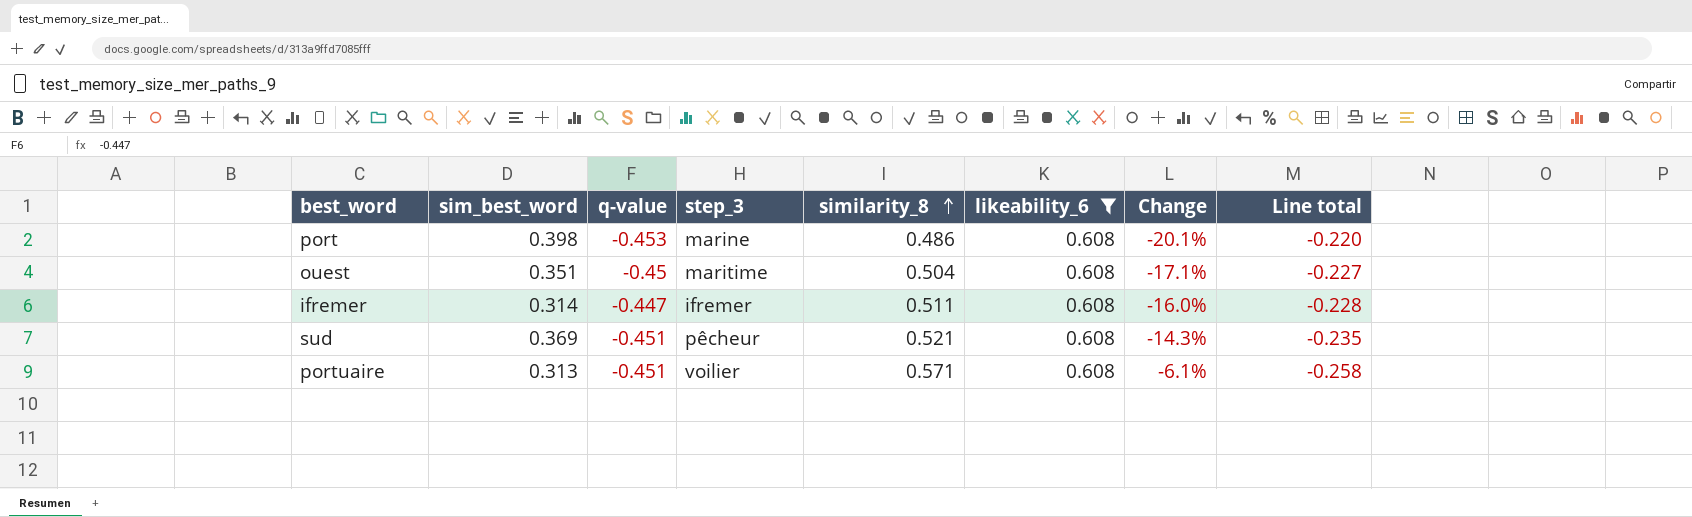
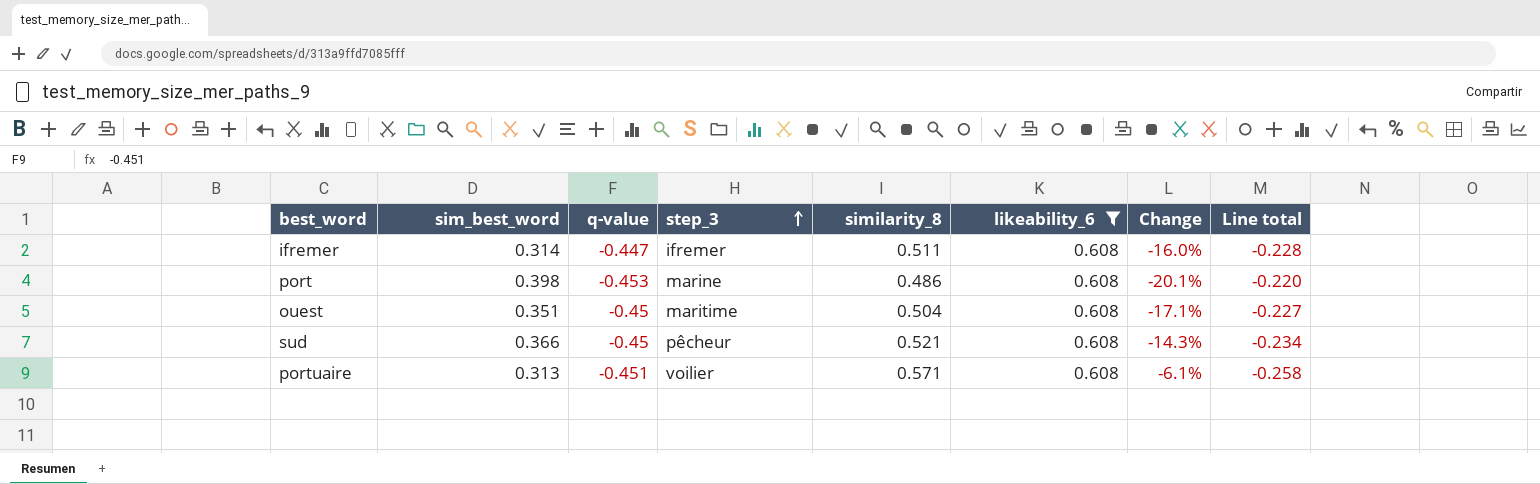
row order: similarity_8 ascending -> step_3 ascending
sud | sim_best_word: 0.369 -> 0.366
sud | q-value: -0.451 -> -0.45
sud | Line total: -0.235 -> -0.234

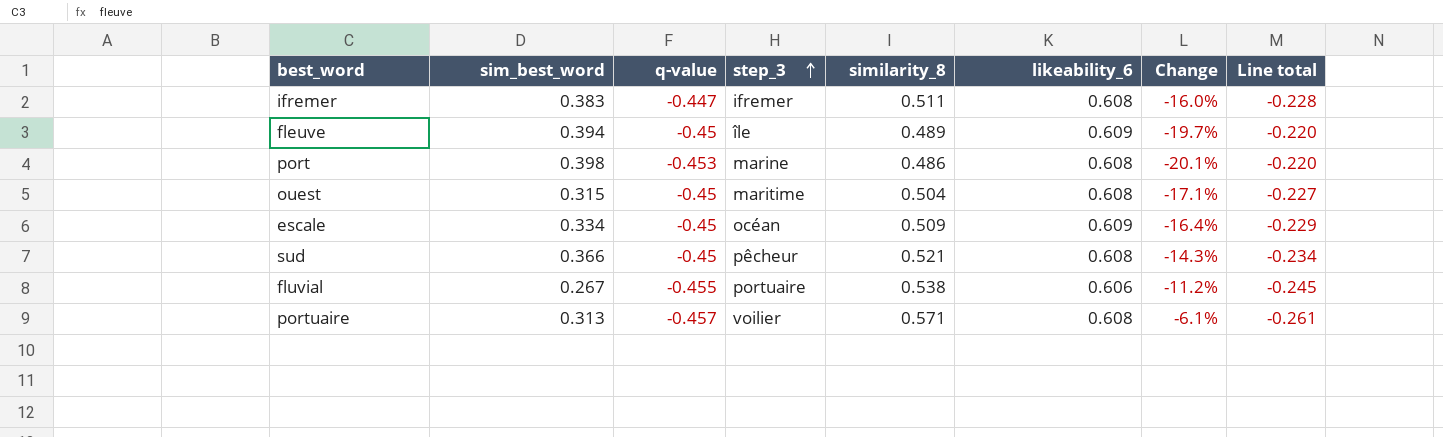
filter: likeability_6 = 0.608 -> none
ifremer | sim_best_word: 0.314 -> 0.383
ouest | sim_best_word: 0.351 -> 0.315
portuaire | q-value: -0.451 -> -0.457
portuaire | Line total: -0.258 -> -0.261

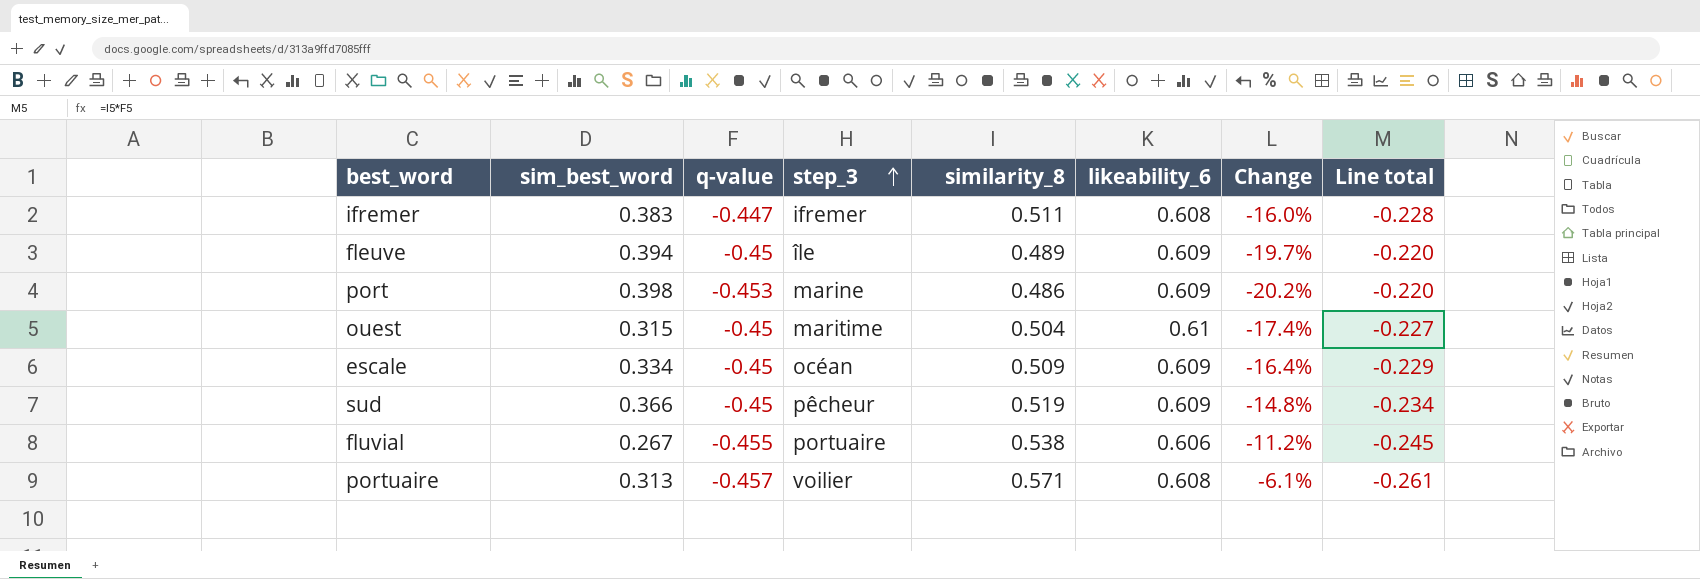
port | likeability_6: 0.608 -> 0.609
port | Change: -20.1% -> -20.2%
ouest | likeability_6: 0.608 -> 0.61
ouest | Change: -17.1% -> -17.4%
sud | similarity_8: 0.521 -> 0.519
sud | likeability_6: 0.608 -> 0.609
sud | Change: -14.3% -> -14.8%

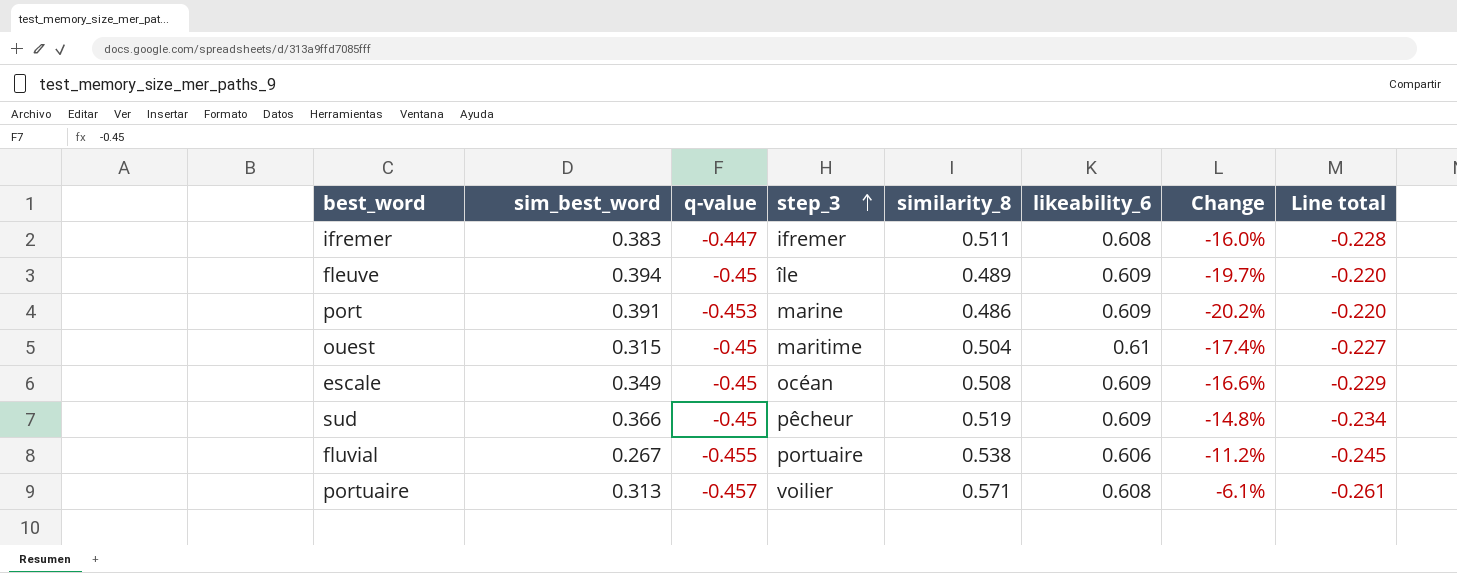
port | sim_best_word: 0.398 -> 0.391
escale | sim_best_word: 0.334 -> 0.349
escale | similarity_8: 0.509 -> 0.508
escale | Change: -16.4% -> -16.6%

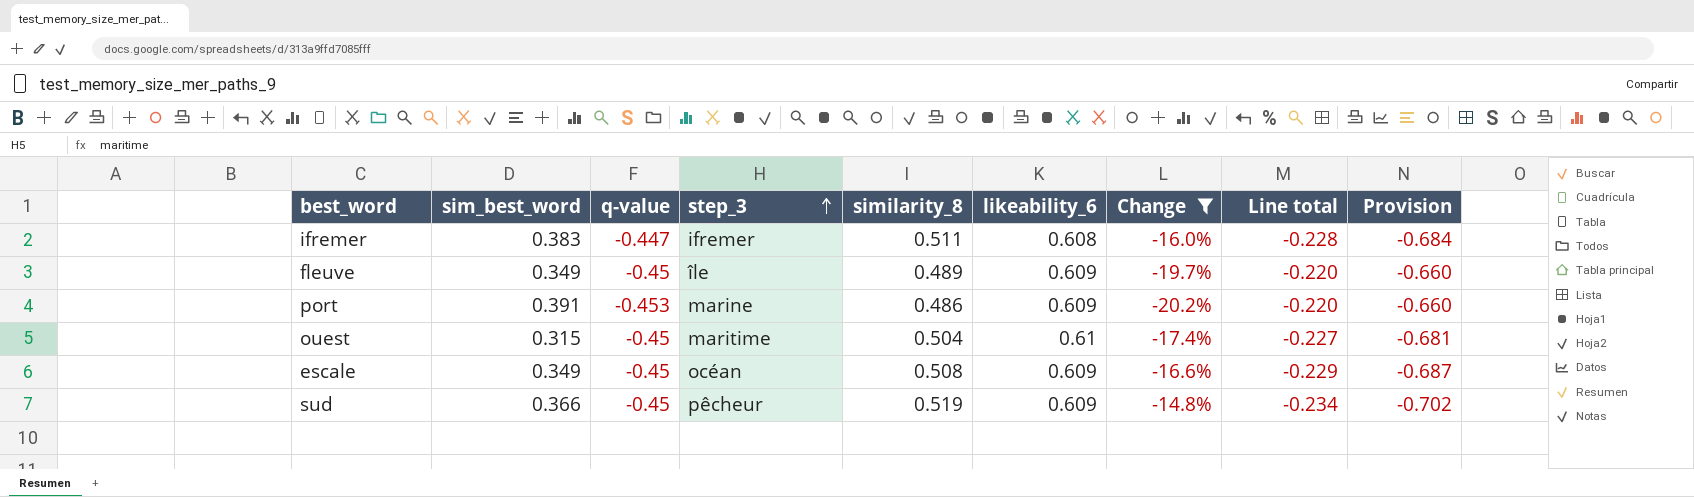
filter: none -> Change <= -14.8%
column Provision | formula: none -> [Line total] * 3
fleuve | sim_best_word: 0.394 -> 0.349

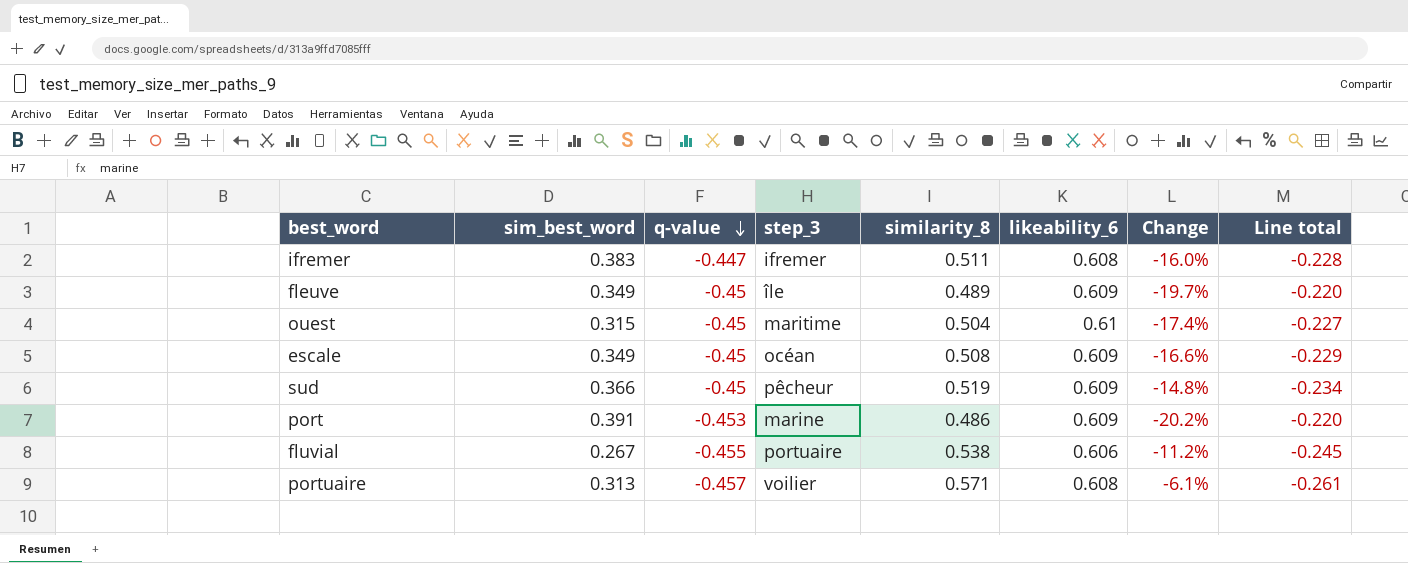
filter: Change <= -14.8% -> none
row order: step_3 ascending -> q-value descending
column Provision | formula: [Line total] * 3 -> none

